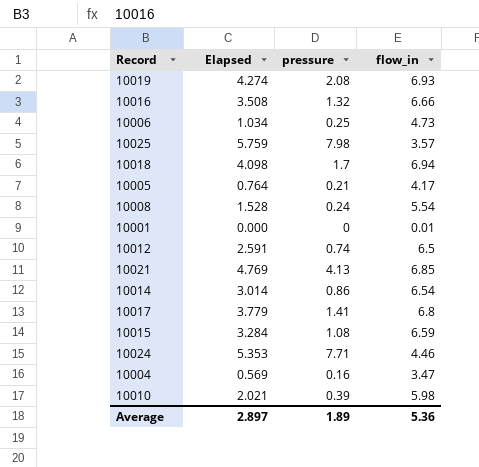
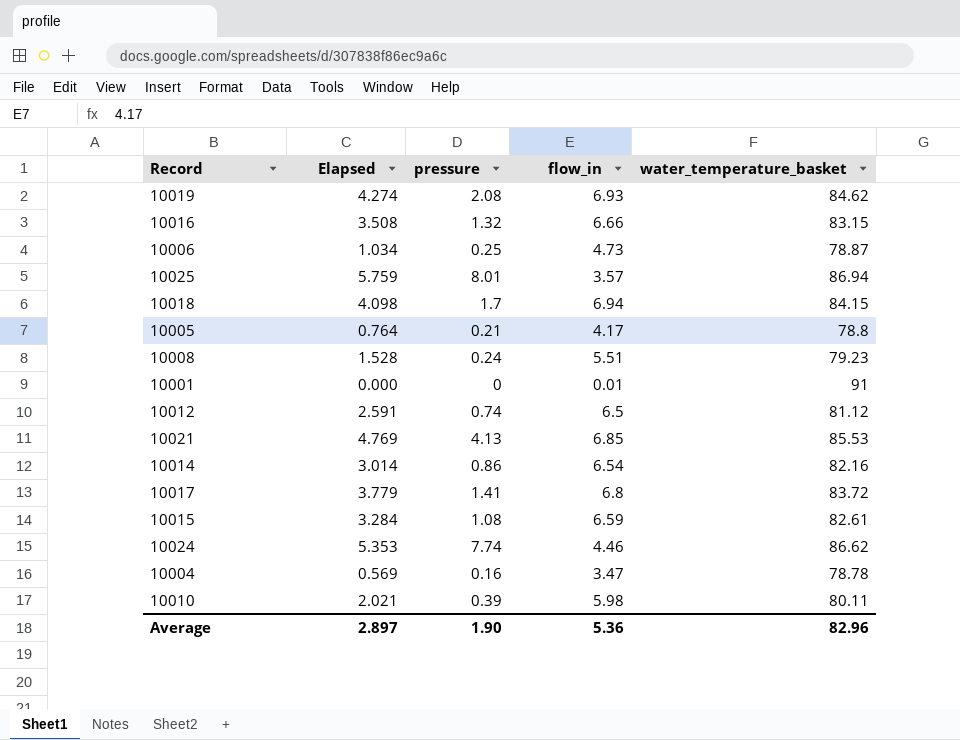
column water_temperature_basket | position: none -> 5
10025 | pressure: 7.98 -> 8.01
10008 | flow_in: 5.54 -> 5.51
10024 | pressure: 7.71 -> 7.74
Average | pressure: 1.89 -> 1.90

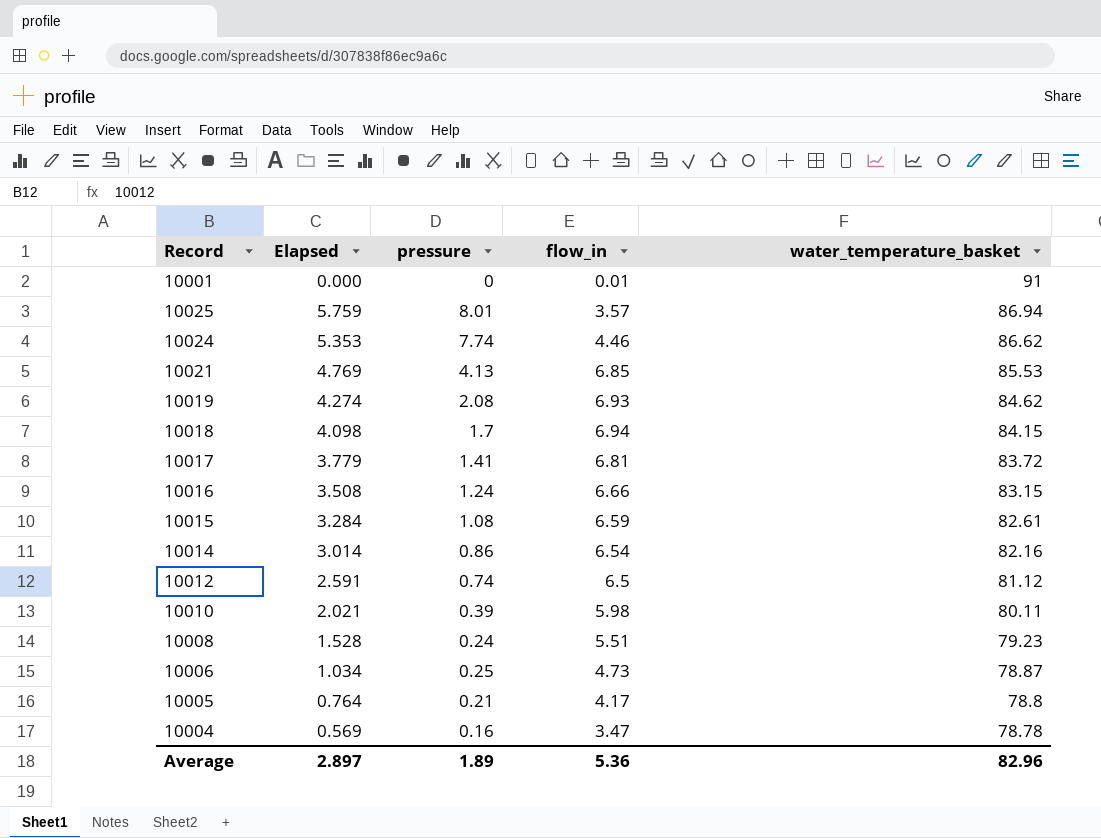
row order: none -> water_temperature_basket descending
10017 | flow_in: 6.8 -> 6.81
10016 | pressure: 1.32 -> 1.24
Average | pressure: 1.90 -> 1.89

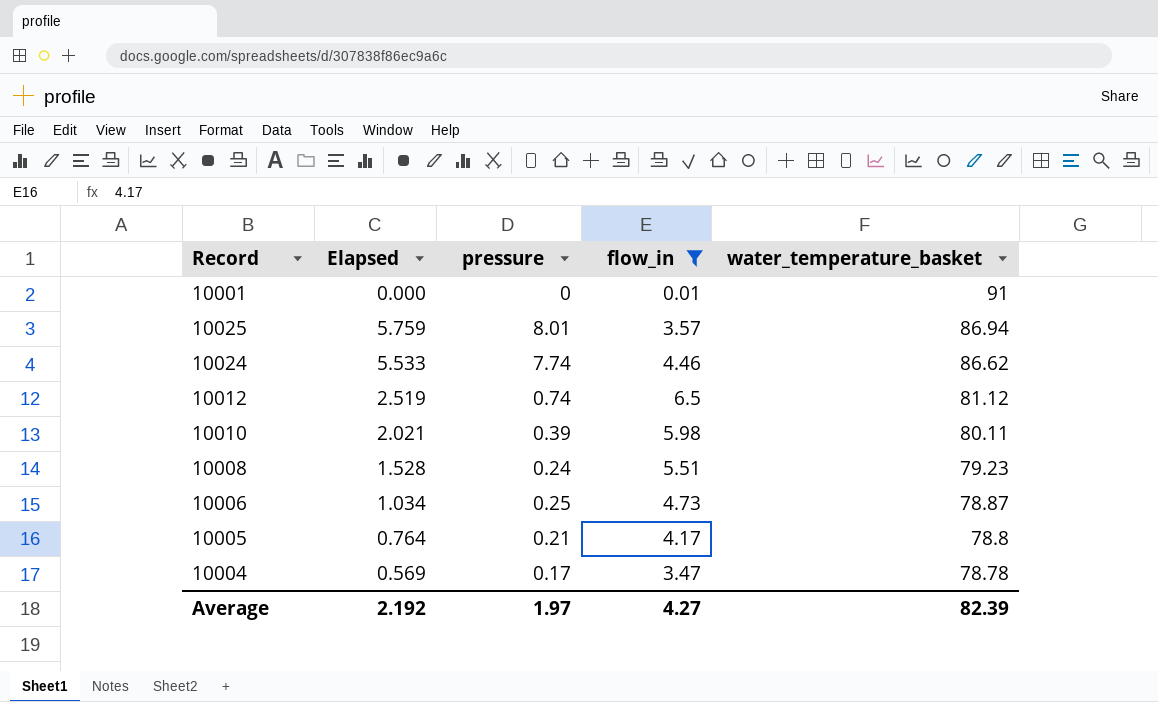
filter: none -> flow_in <= 6.5
10024 | Elapsed: 5.353 -> 5.533
10012 | Elapsed: 2.591 -> 2.519
10004 | pressure: 0.16 -> 0.17
Average | Elapsed: 2.897 -> 2.192
Average | pressure: 1.89 -> 1.97
Average | flow_in: 5.36 -> 4.27
Average | water_temperature_basket: 82.96 -> 82.39

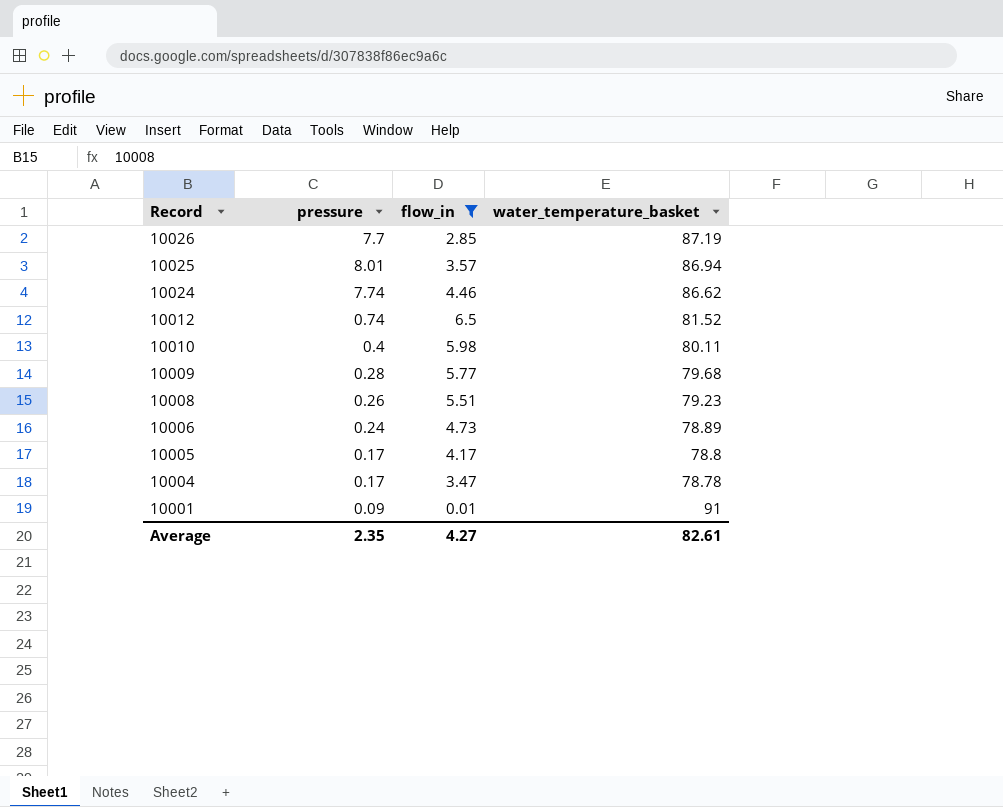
row order: water_temperature_basket descending -> Record descending
column Elapsed | position: 2 -> none
row 10026: none -> 7.7 | 2.85 | 87.19
10012 | water_temperature_basket: 81.12 -> 81.52
10010 | pressure: 0.39 -> 0.4
row 10009: none -> 0.28 | 5.77 | 79.68
10008 | pressure: 0.24 -> 0.26
10006 | pressure: 0.25 -> 0.24
10006 | water_temperature_basket: 78.87 -> 78.89
10005 | pressure: 0.21 -> 0.17
10001 | pressure: 0 -> 0.09
Average | pressure: 1.97 -> 2.35
Average | water_temperature_basket: 82.39 -> 82.61

